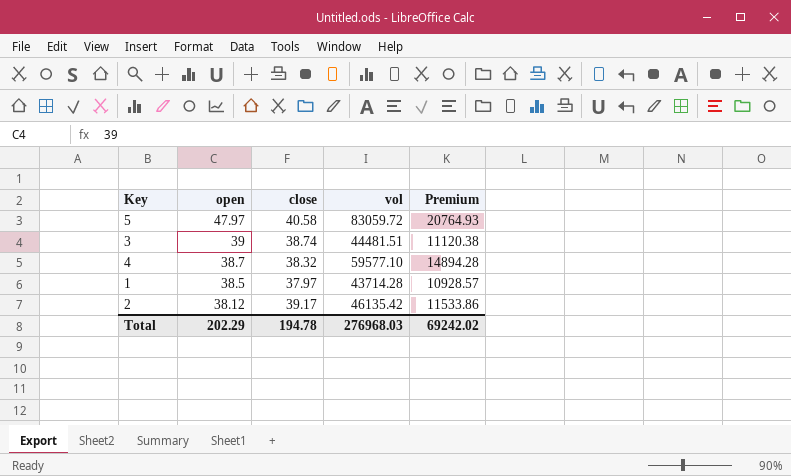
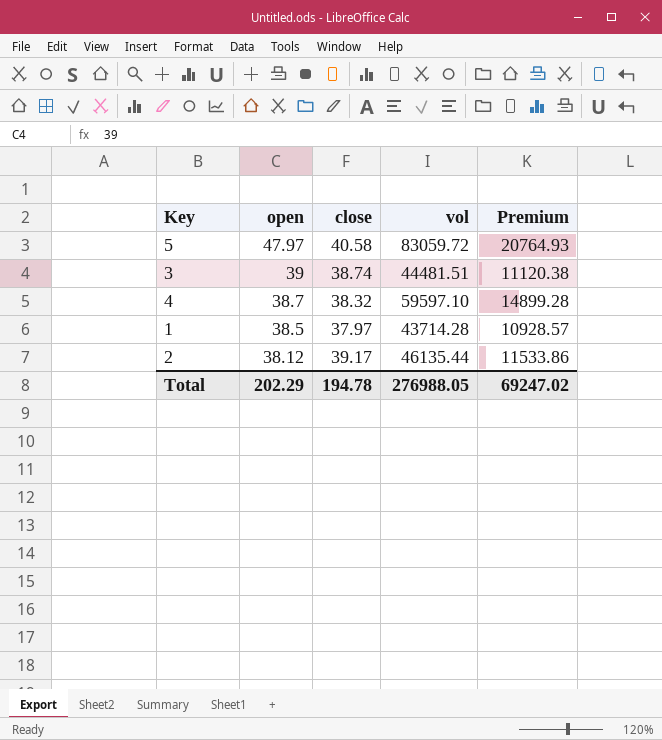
4 | vol: 59577.10 -> 59597.10
4 | Premium: 14894.28 -> 14899.28
2 | vol: 46135.42 -> 46135.44
Total | vol: 276968.03 -> 276988.05
Total | Premium: 69242.02 -> 69247.02

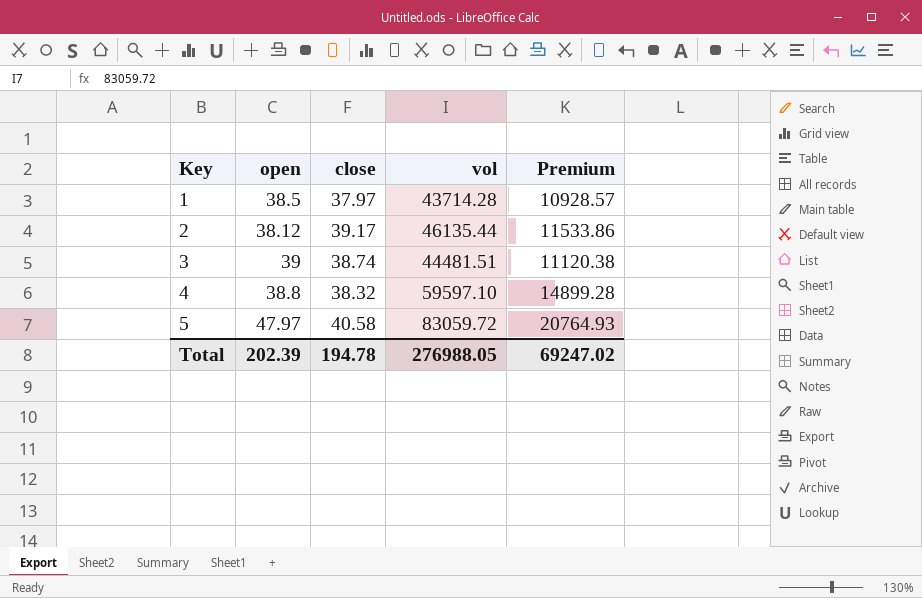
row order: open descending -> Key ascending
4 | open: 38.7 -> 38.8
Total | open: 202.29 -> 202.39

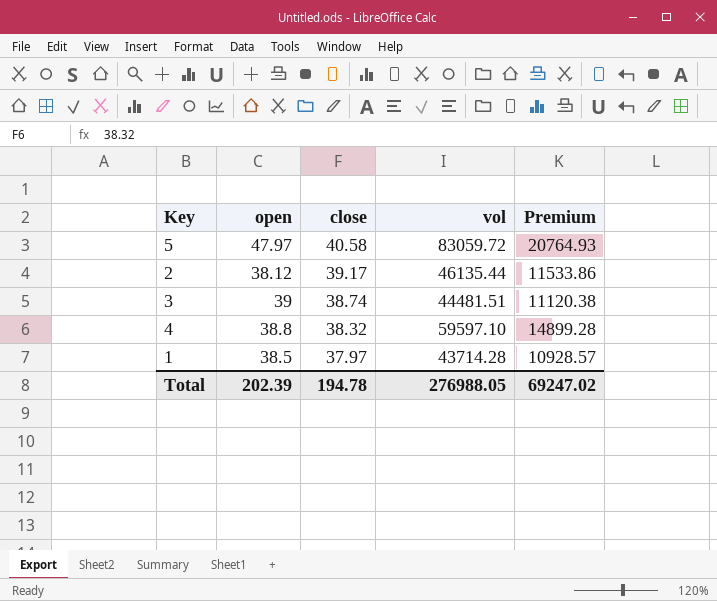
row order: Key ascending -> close descending

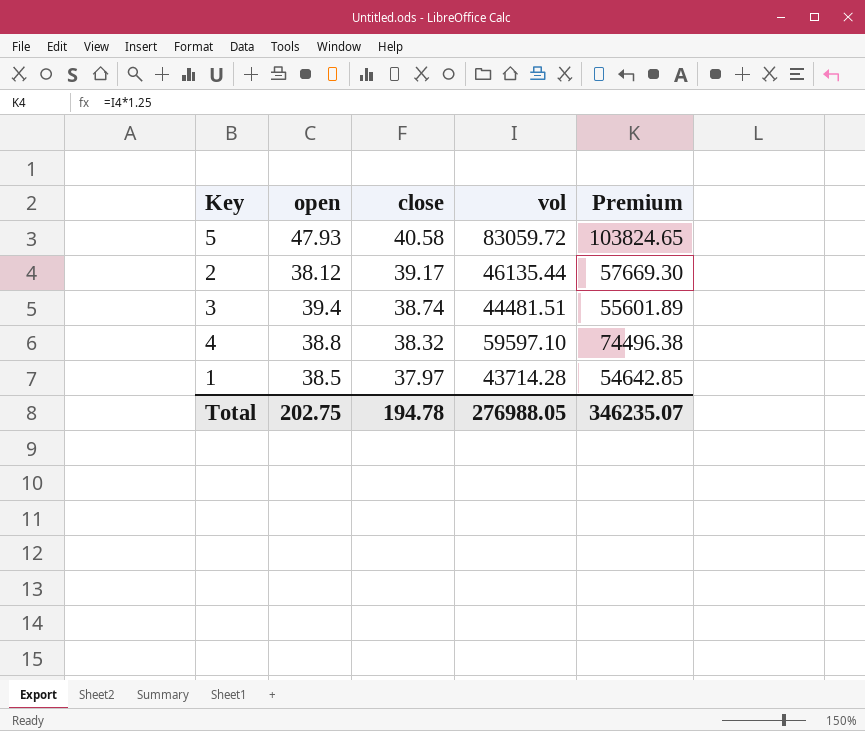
column Premium | formula: [vol] * 0.25 -> [vol] * 1.25
5 | open: 47.97 -> 47.93
3 | open: 39 -> 39.4
Total | open: 202.39 -> 202.75
Total | Premium: 69247.02 -> 346235.07

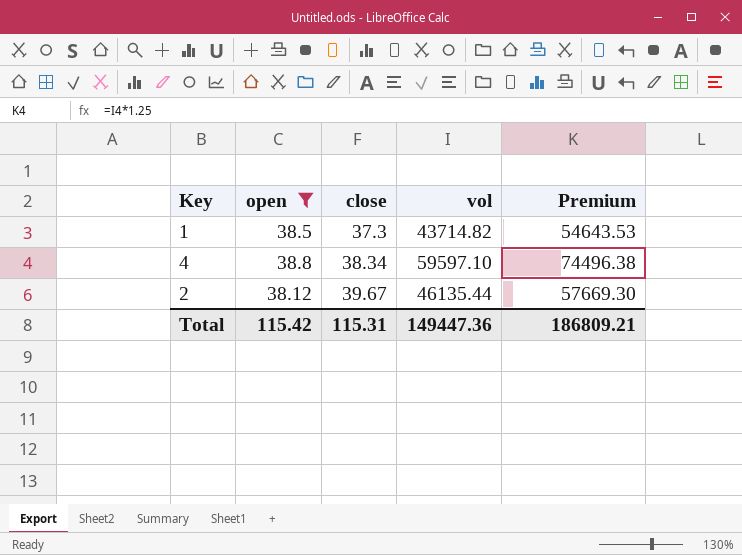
filter: none -> open <= 38.8
row order: close descending -> close ascending
1 | close: 37.97 -> 37.3
1 | vol: 43714.28 -> 43714.82
1 | Premium: 54642.85 -> 54643.53
4 | close: 38.32 -> 38.34
2 | close: 39.17 -> 39.67
Total | open: 202.75 -> 115.42
Total | close: 194.78 -> 115.31
Total | vol: 276988.05 -> 149447.36
Total | Premium: 346235.07 -> 186809.21

